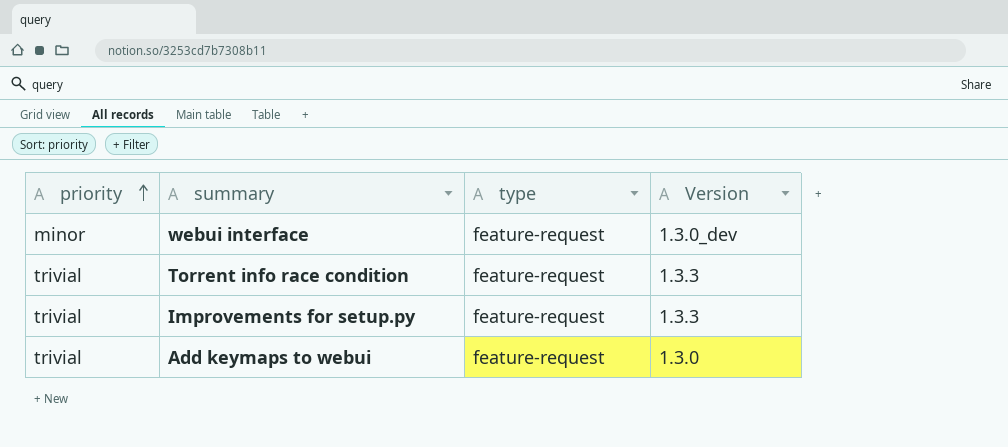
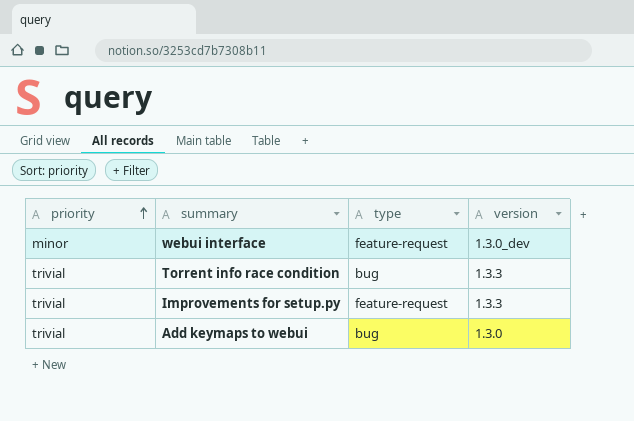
column name: Version -> version
Torrent info race condition | type: feature-request -> bug
Add keymaps to webui | type: feature-request -> bug

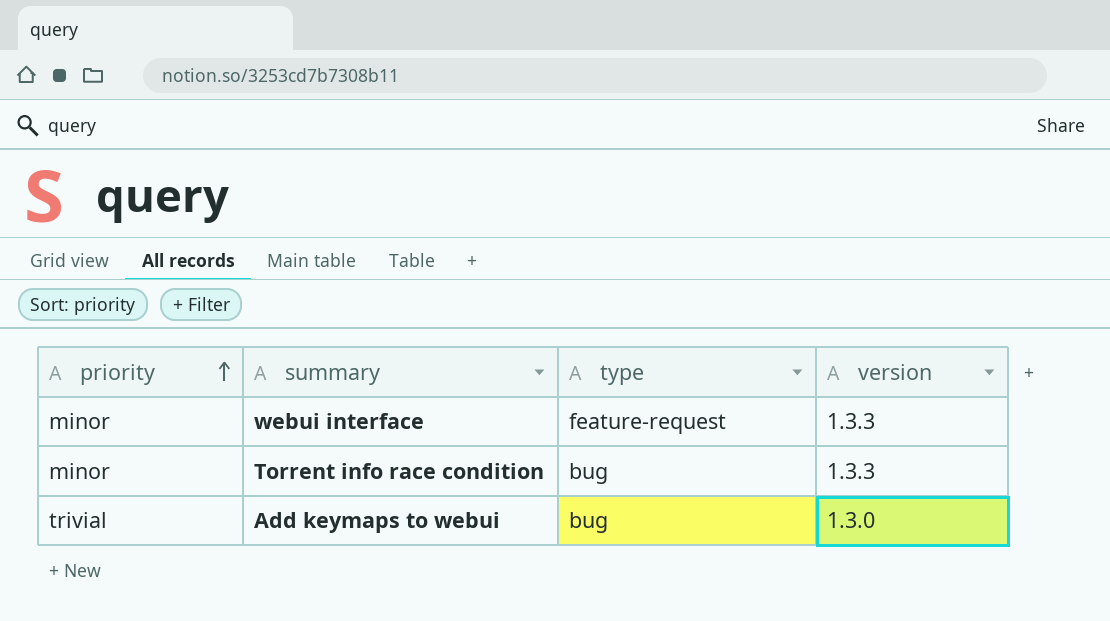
row Improvements for setup.py: trivial | feature-request | 1.3.3 -> none
webui interface | version: 1.3.0_dev -> 1.3.3
Torrent info race condition | priority: trivial -> minor

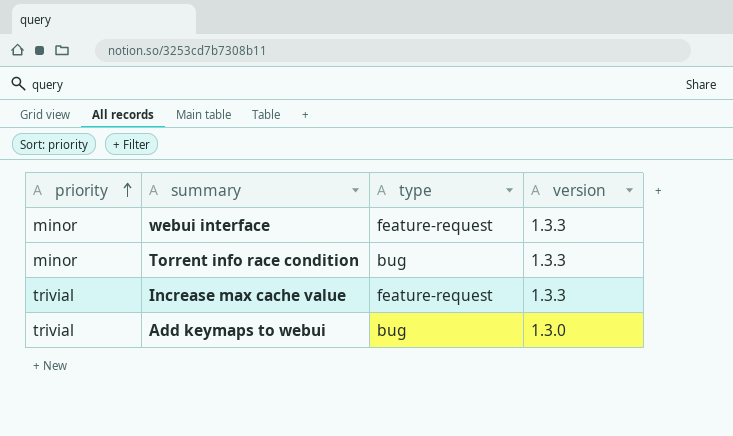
row Increase max cache value: none -> trivial | feature-request | 1.3.3

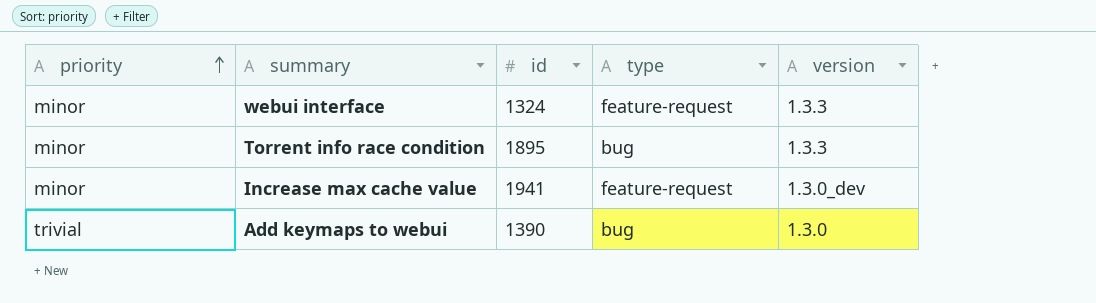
column id | position: none -> 3
Increase max cache value | priority: trivial -> minor
Increase max cache value | version: 1.3.3 -> 1.3.0_dev

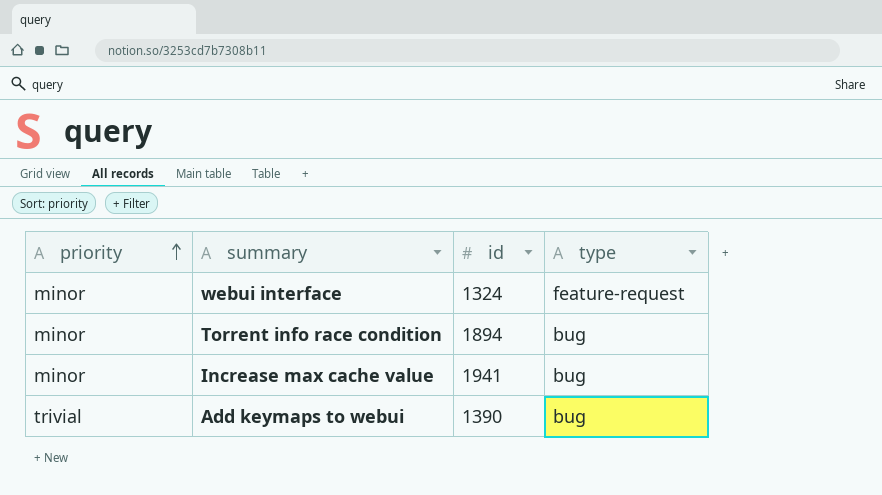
column version | position: 5 -> none
Torrent info race condition | id: 1895 -> 1894
Increase max cache value | type: feature-request -> bug

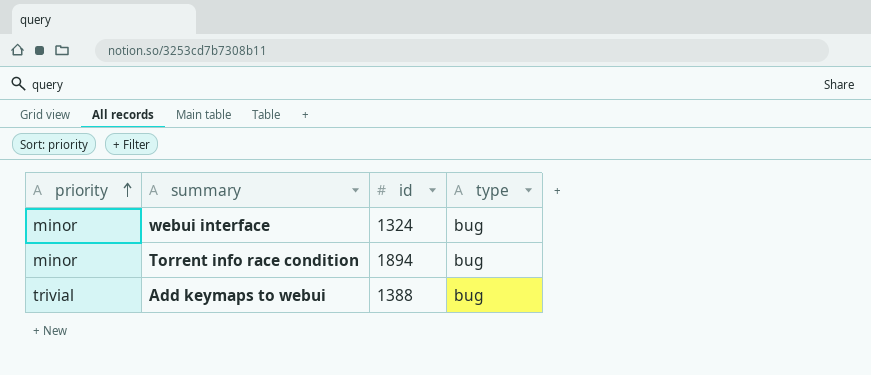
row Increase max cache value: minor | 1941 | bug -> none
webui interface | type: feature-request -> bug
Add keymaps to webui | id: 1390 -> 1388

